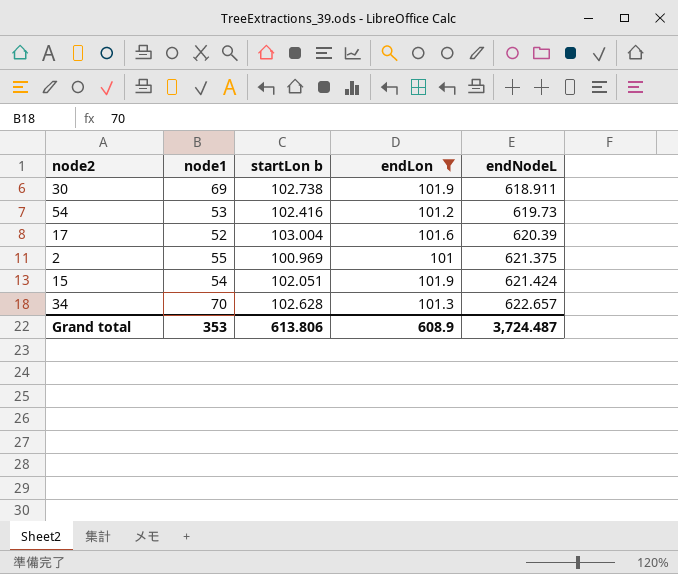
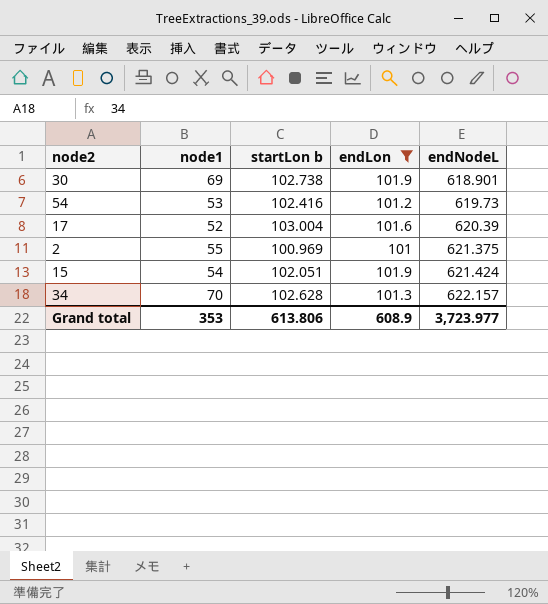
30 | endNodeL: 618.911 -> 618.901
34 | endNodeL: 622.657 -> 622.157
Grand total | endNodeL: 3,724.487 -> 3,723.977

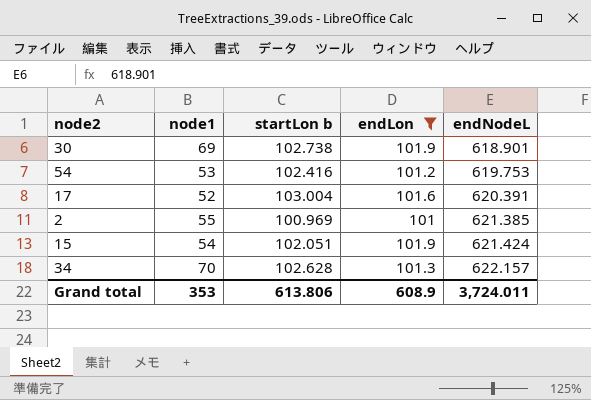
54 | endNodeL: 619.73 -> 619.753
17 | endNodeL: 620.39 -> 620.391
2 | endNodeL: 621.375 -> 621.385
Grand total | endNodeL: 3,723.977 -> 3,724.011

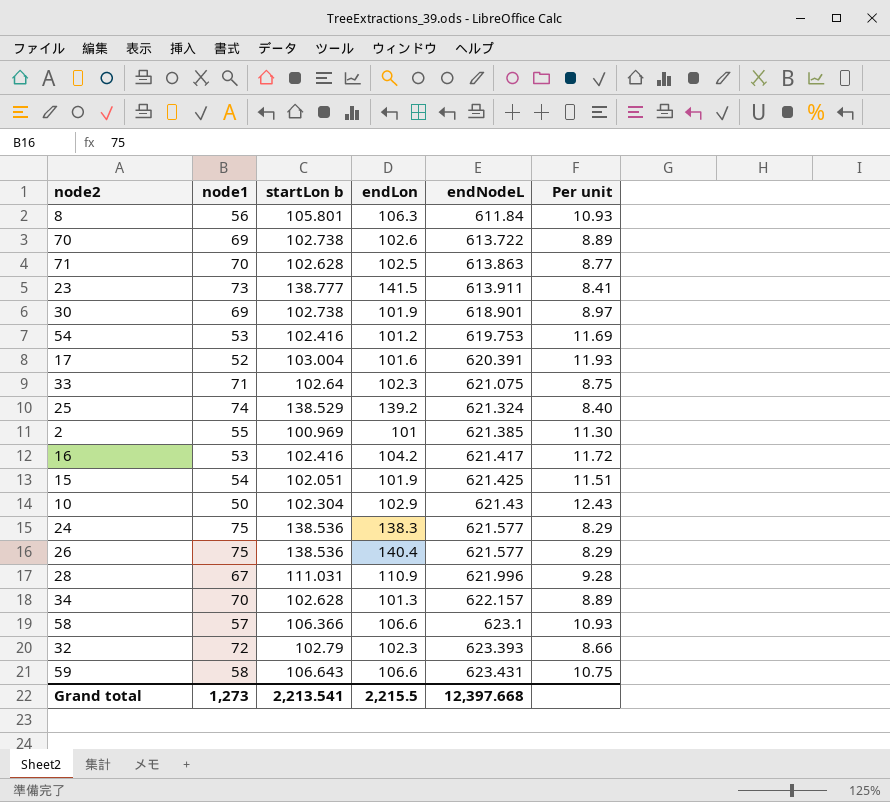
filter: endLon <= 101.9 -> none
column Per unit | formula: none -> [endNodeL] / [node1]
15 | endNodeL: 621.424 -> 621.425
Grand total | node1: 353 -> 1,273
Grand total | startLon b: 613.806 -> 2,213.541
Grand total | endLon: 608.9 -> 2,215.5
Grand total | endNodeL: 3,724.011 -> 12,397.668

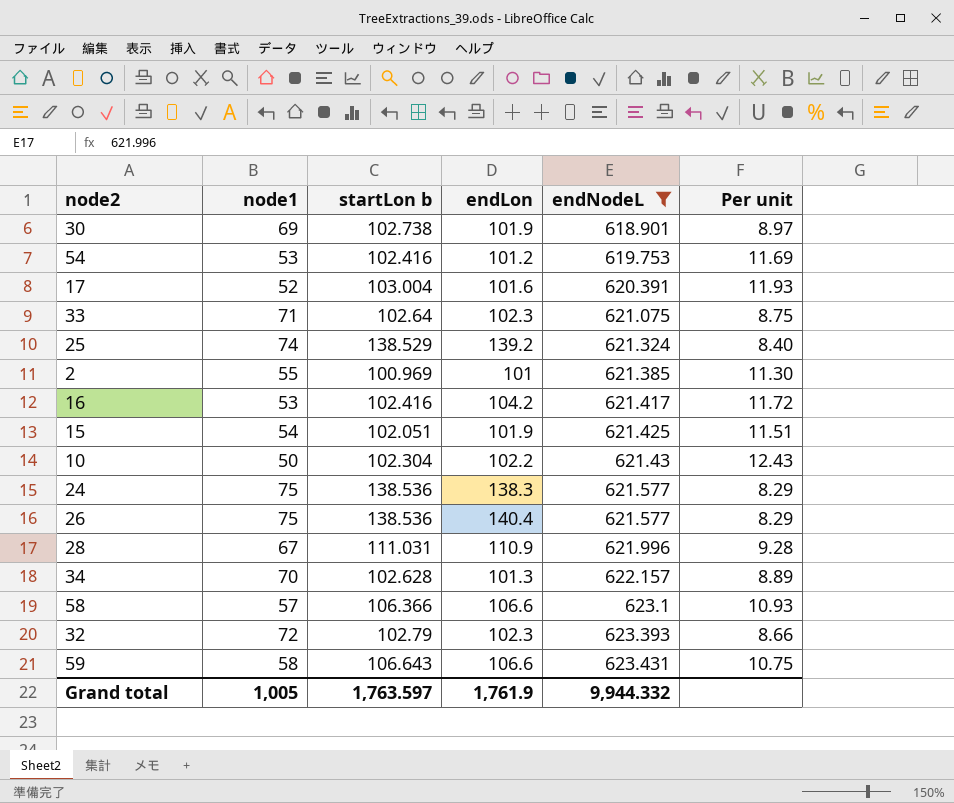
filter: none -> endNodeL >= 618.901
10 | endLon: 102.9 -> 102.2
Grand total | node1: 1,273 -> 1,005
Grand total | startLon b: 2,213.541 -> 1,763.597
Grand total | endLon: 2,215.5 -> 1,761.9
Grand total | endNodeL: 12,397.668 -> 9,944.332

